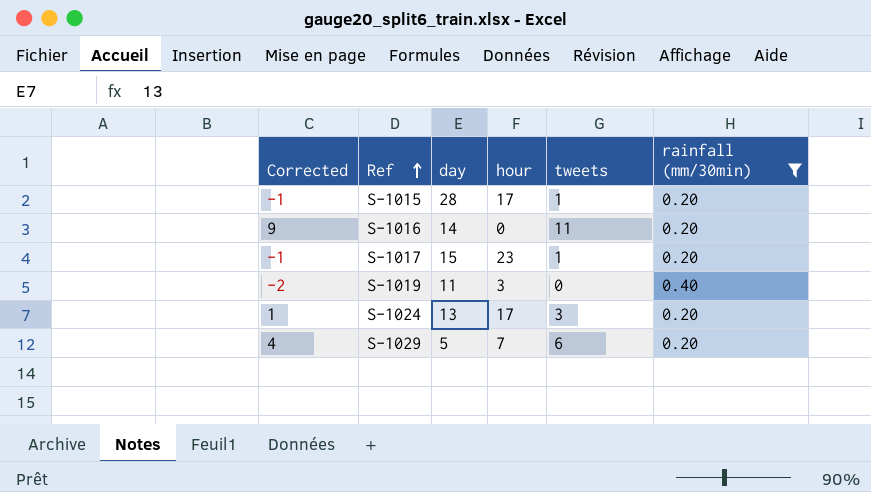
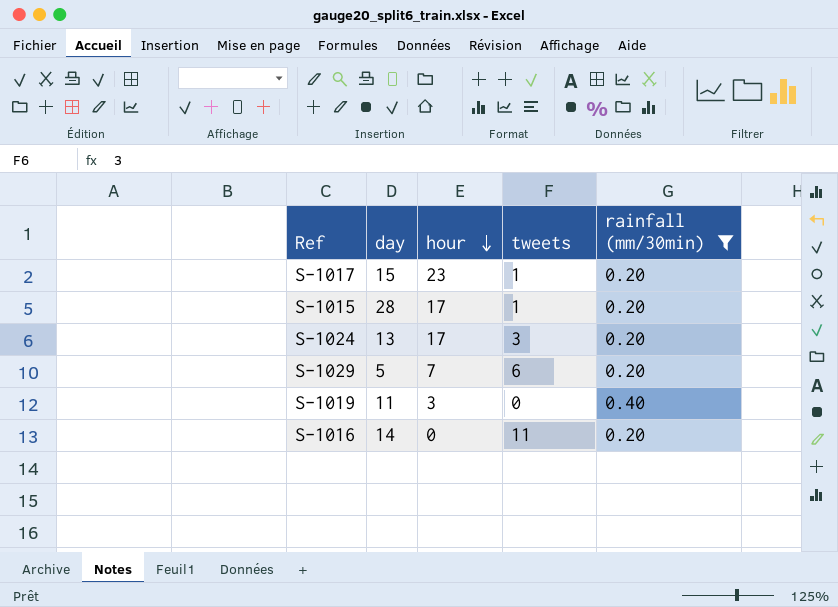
row order: Ref ascending -> hour descending
column Corrected | formula: [tweets] - 2 -> none

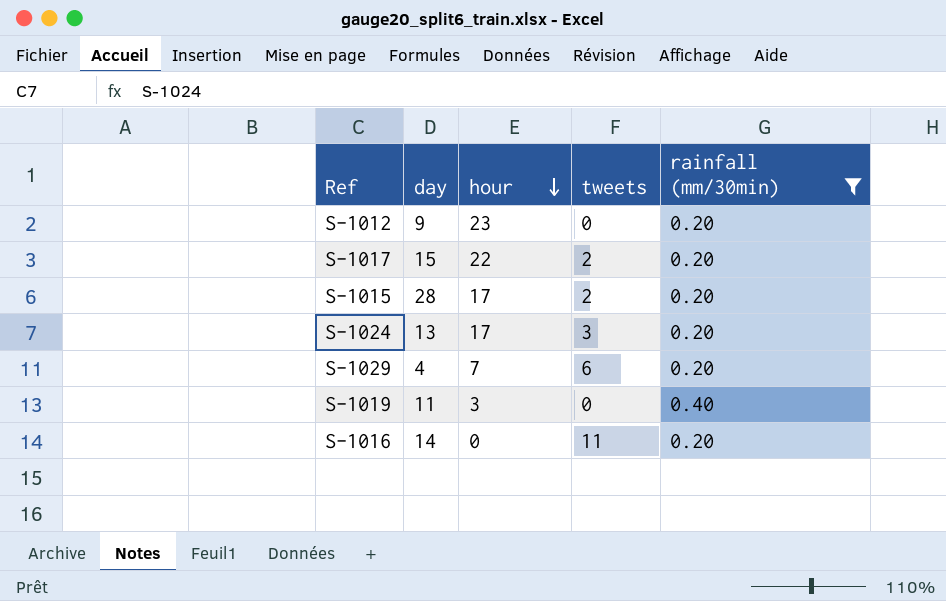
row S-1012: none -> 9 | 23 | 0 | 0.20
S-1017 | hour: 23 -> 22
S-1017 | tweets: 1 -> 2
S-1015 | tweets: 1 -> 2
S-1029 | day: 5 -> 4

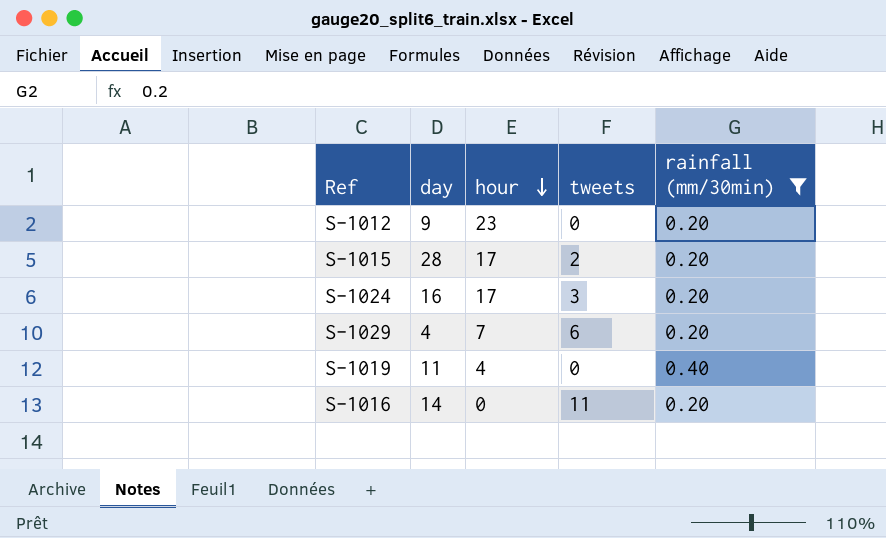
row S-1017: 15 | 22 | 2 | 0.20 -> none
S-1024 | day: 13 -> 16
S-1019 | hour: 3 -> 4

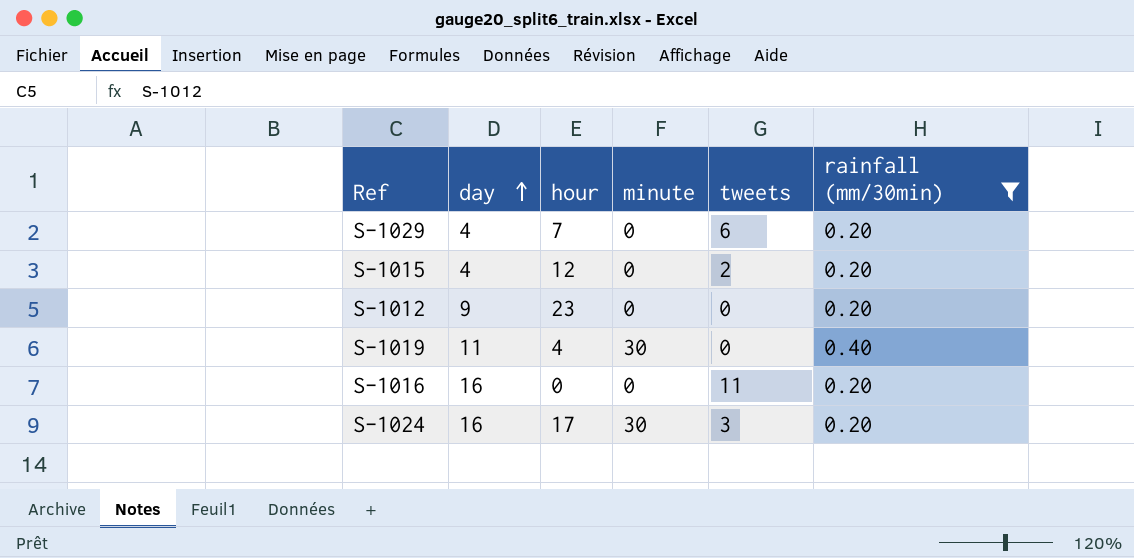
row order: hour descending -> day ascending
column minute | position: none -> 4
S-1015 | day: 28 -> 4
S-1015 | hour: 17 -> 12
S-1016 | day: 14 -> 16

